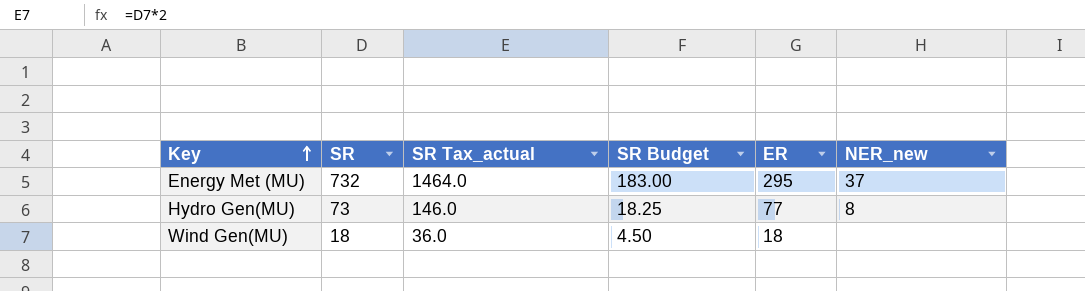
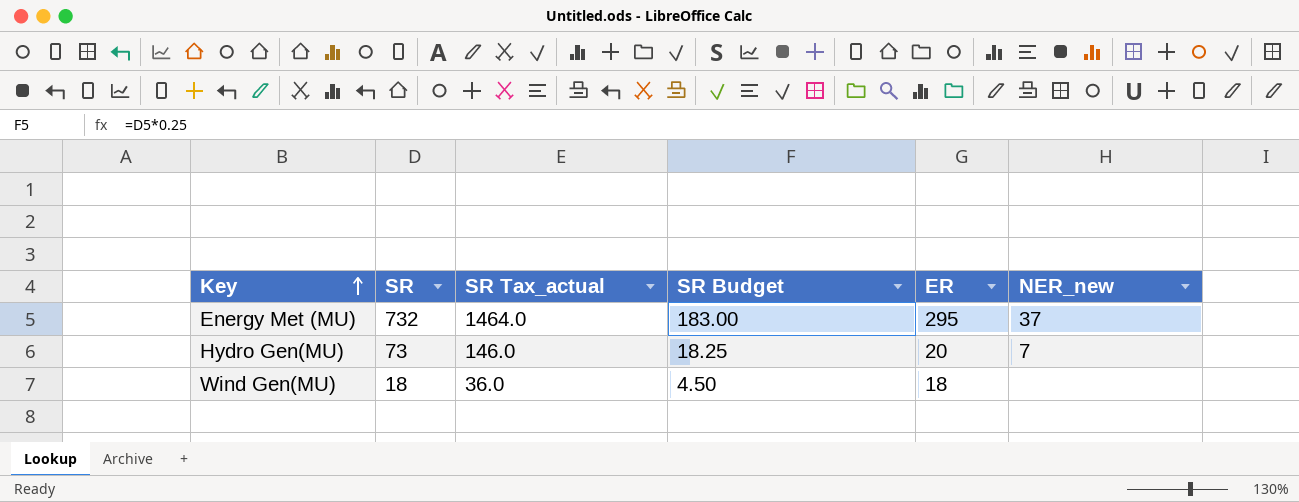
Hydro Gen(MU) | ER: 77 -> 20
Hydro Gen(MU) | NER_new: 8 -> 7

